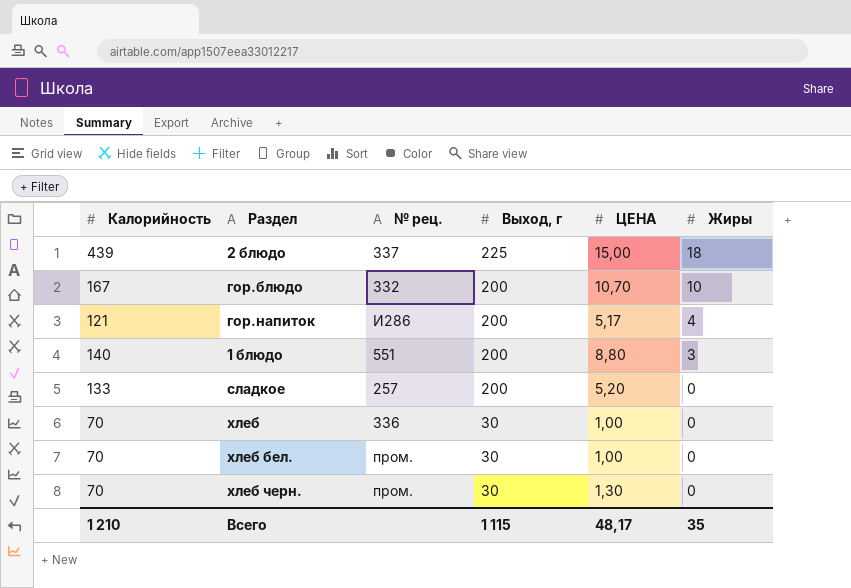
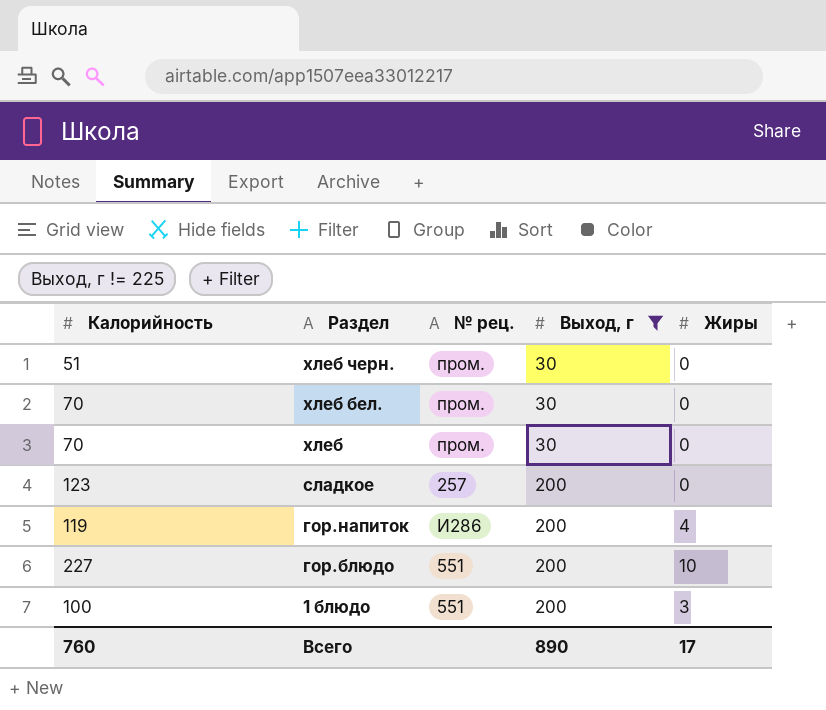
filter: none -> Выход, г != 225
row order: Выход, г descending -> Раздел descending
column ЦЕНА | position: 5 -> none
хлеб черн. | Калорийность: 70 -> 51
хлеб | № рец.: 336 -> пром.
сладкое | Калорийность: 133 -> 123
гор.напиток | Калорийность: 121 -> 119
гор.блюдо | Калорийность: 167 -> 227
гор.блюдо | № рец.: 332 -> 551
1 блюдо | Калорийность: 140 -> 100
Всего | Калорийность: 1 210 -> 760
Всего | Выход, г: 1 115 -> 890
Всего | Жиры: 35 -> 17

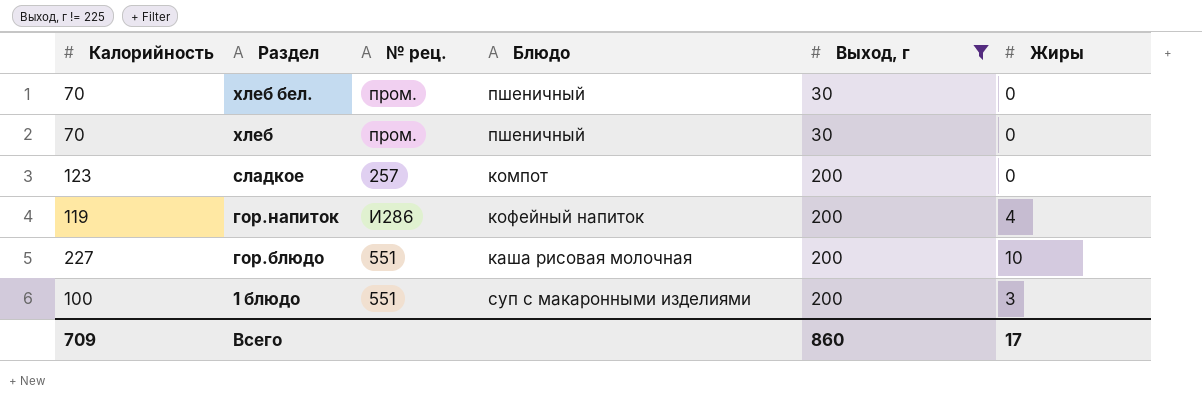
column Блюдо | position: none -> 4
row хлеб черн.: 51 | пром. | 30 | 0 -> none
Всего | Калорийность: 760 -> 709
Всего | Выход, г: 890 -> 860

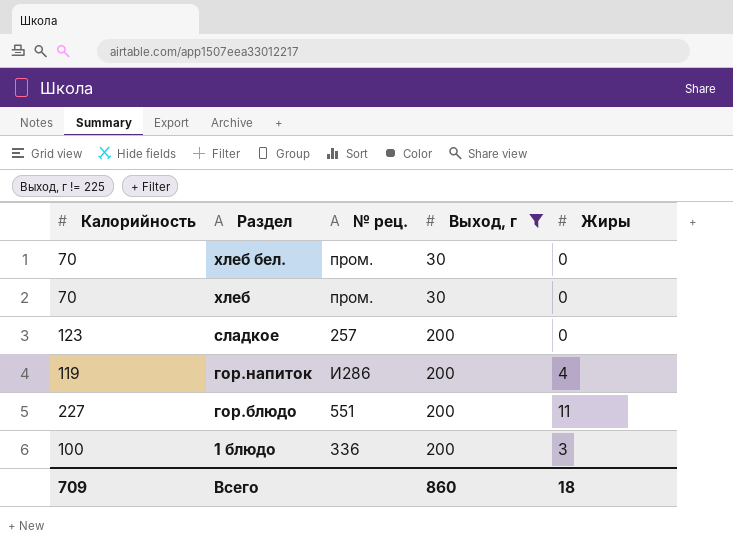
column Блюдо | position: 4 -> none
гор.блюдо | Жиры: 10 -> 11
1 блюдо | № рец.: 551 -> 336
Всего | Жиры: 17 -> 18

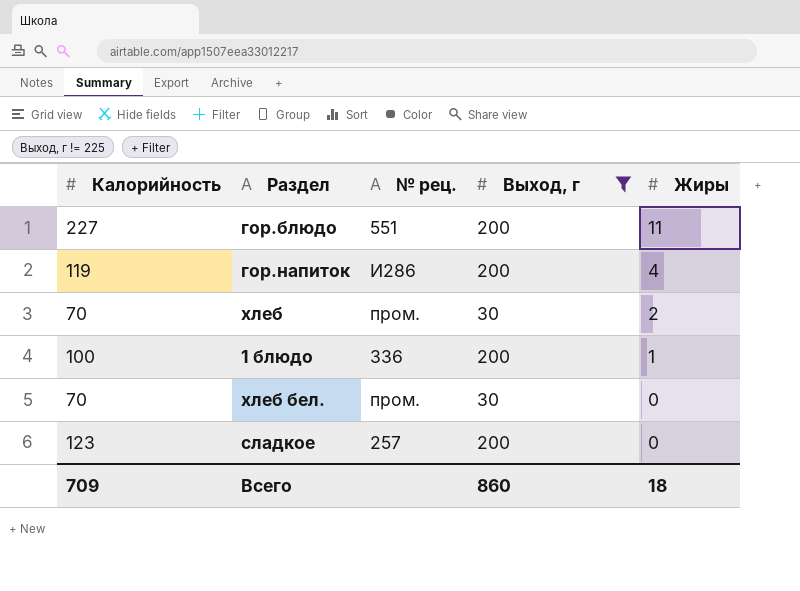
row order: Раздел descending -> Жиры descending
хлеб | Жиры: 0 -> 2
1 блюдо | Жиры: 3 -> 1

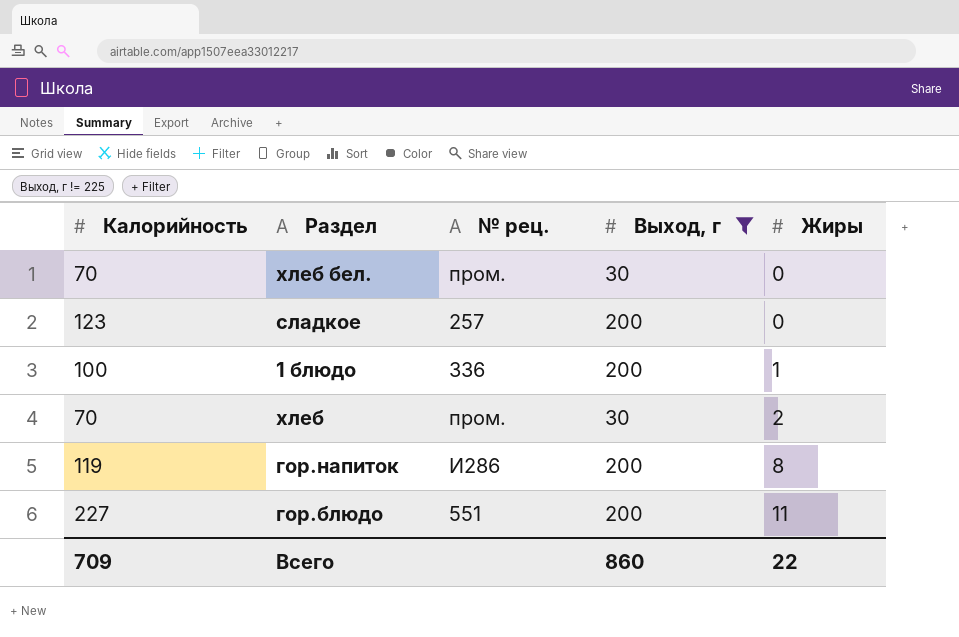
row order: Жиры descending -> Жиры ascending
гор.напиток | Жиры: 4 -> 8
Всего | Жиры: 18 -> 22

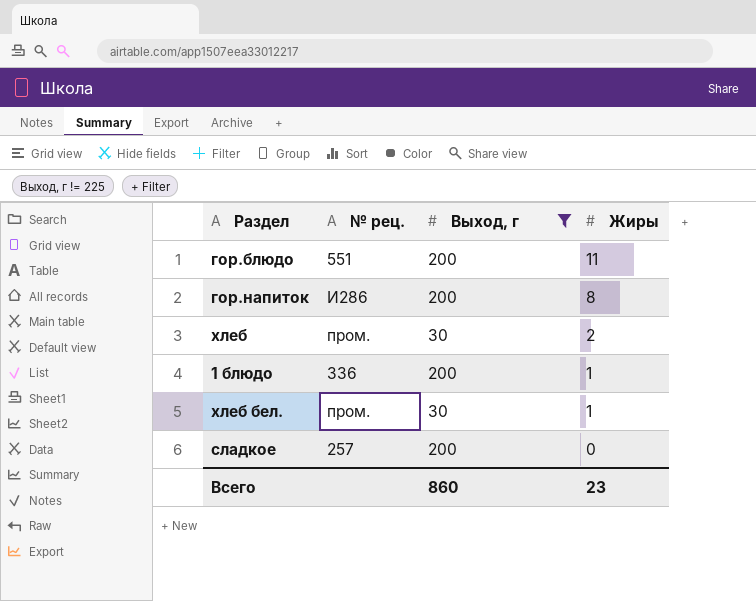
row order: Жиры ascending -> Жиры descending
column Калорийность | position: 1 -> none
хлеб бел. | Жиры: 0 -> 1
Всего | Жиры: 22 -> 23

